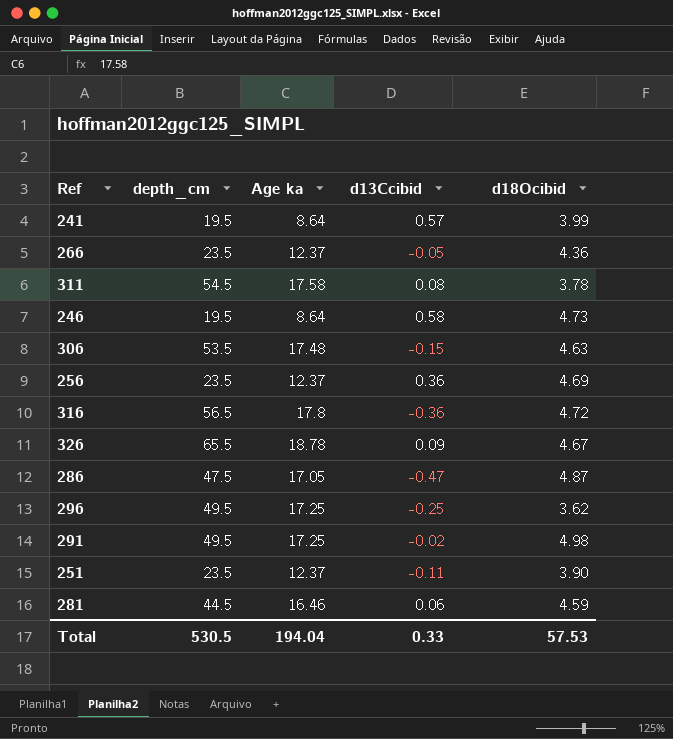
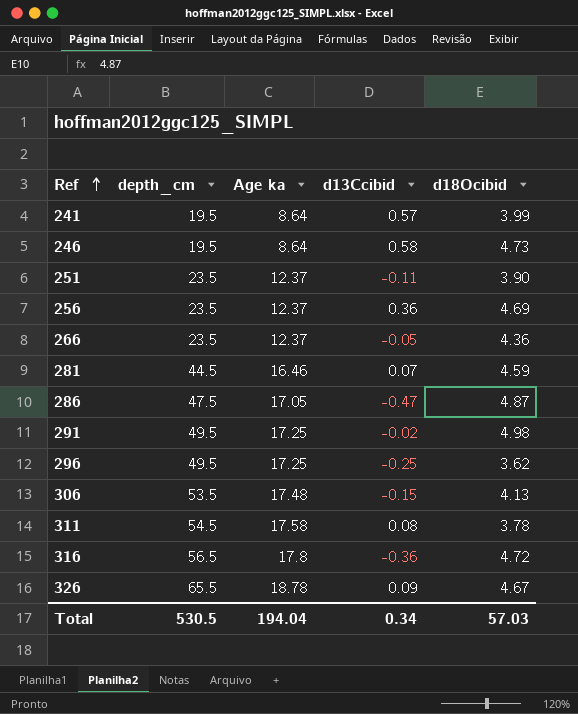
row order: none -> Ref ascending
281 | d13Ccibid: 0.06 -> 0.07
306 | d18Ocibid: 4.63 -> 4.13
Total | d13Ccibid: 0.33 -> 0.34
Total | d18Ocibid: 57.53 -> 57.03

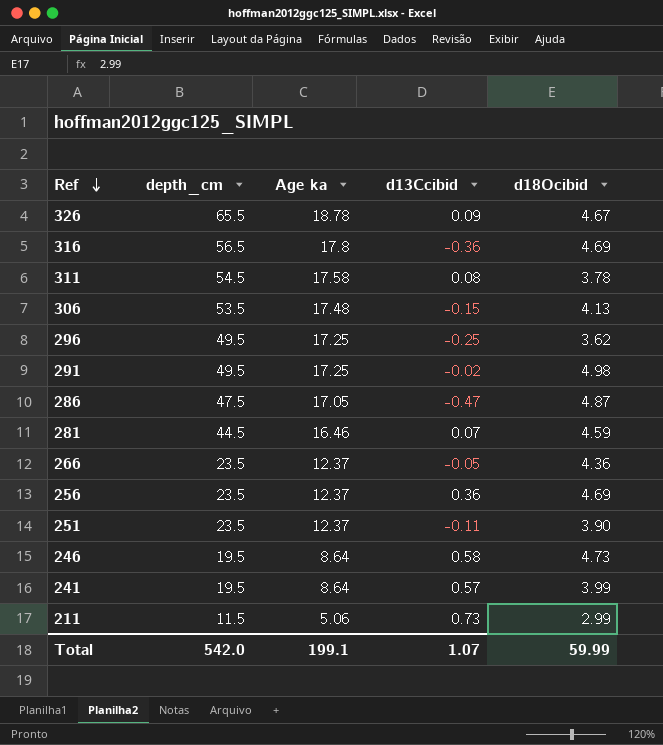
row order: Ref ascending -> Ref descending
316 | d18Ocibid: 4.72 -> 4.69
row 211: none -> 11.5 | 5.06 | 0.73 | 2.99
Total | depth_cm: 530.5 -> 542.0
Total | Age ka: 194.04 -> 199.1
Total | d13Ccibid: 0.34 -> 1.07
Total | d18Ocibid: 57.03 -> 59.99

